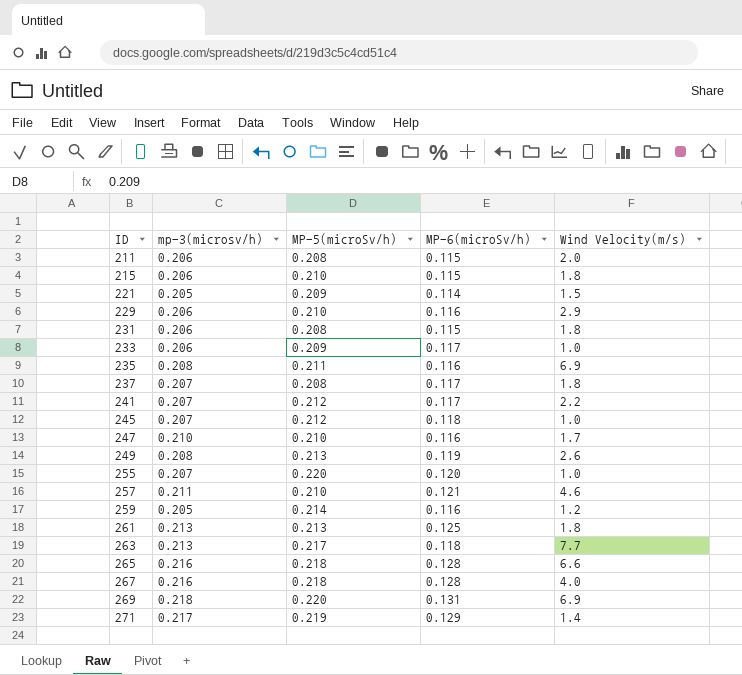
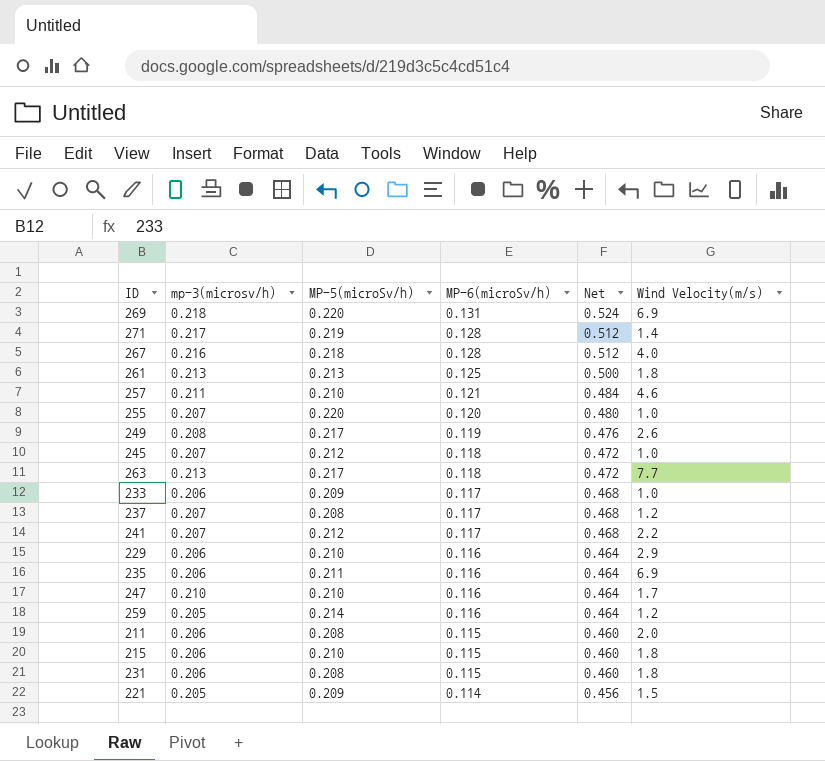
row order: ID ascending -> MP-6(microSv/h) descending
column Net | formula: none -> [MP-6(microSv/h)] * 4
row 265: 0.216 | 0.218 | 0.128 | 6.6 -> none
271 | MP-6(microSv/h): 0.129 -> 0.128
249 | MP-5(microSv/h): 0.213 -> 0.217
237 | Wind Velocity(m/s): 1.8 -> 1.2
235 | mp-3(microsv/h): 0.208 -> 0.206

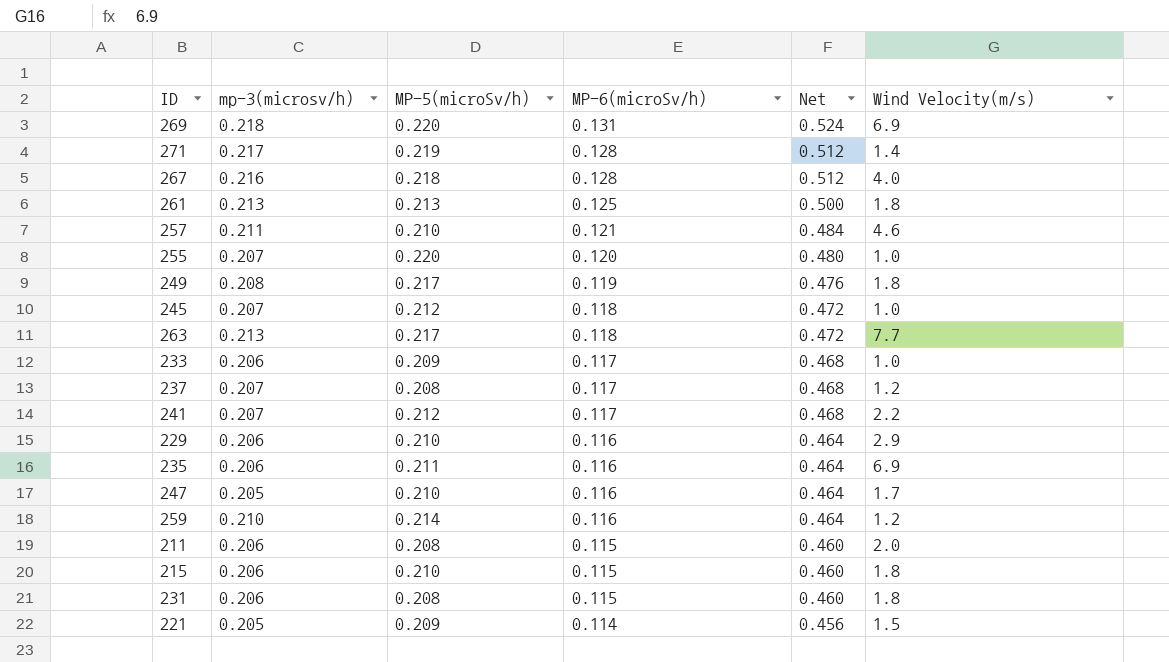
249 | Wind Velocity(m/s): 2.6 -> 1.8
247 | mp-3(microsv/h): 0.210 -> 0.205
259 | mp-3(microsv/h): 0.205 -> 0.210

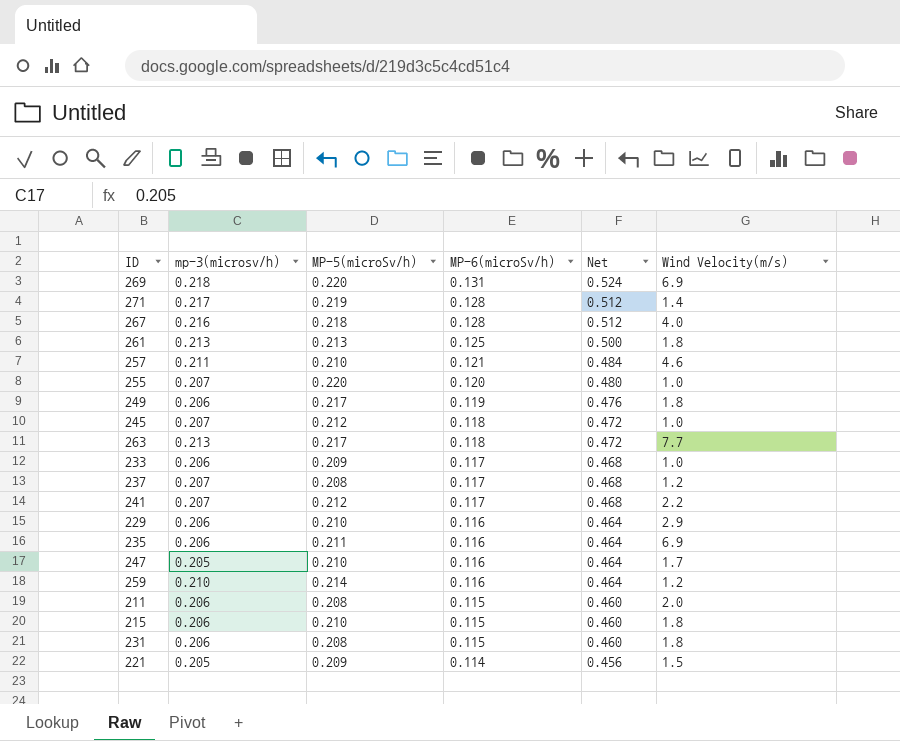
249 | mp-3(microsv/h): 0.208 -> 0.206

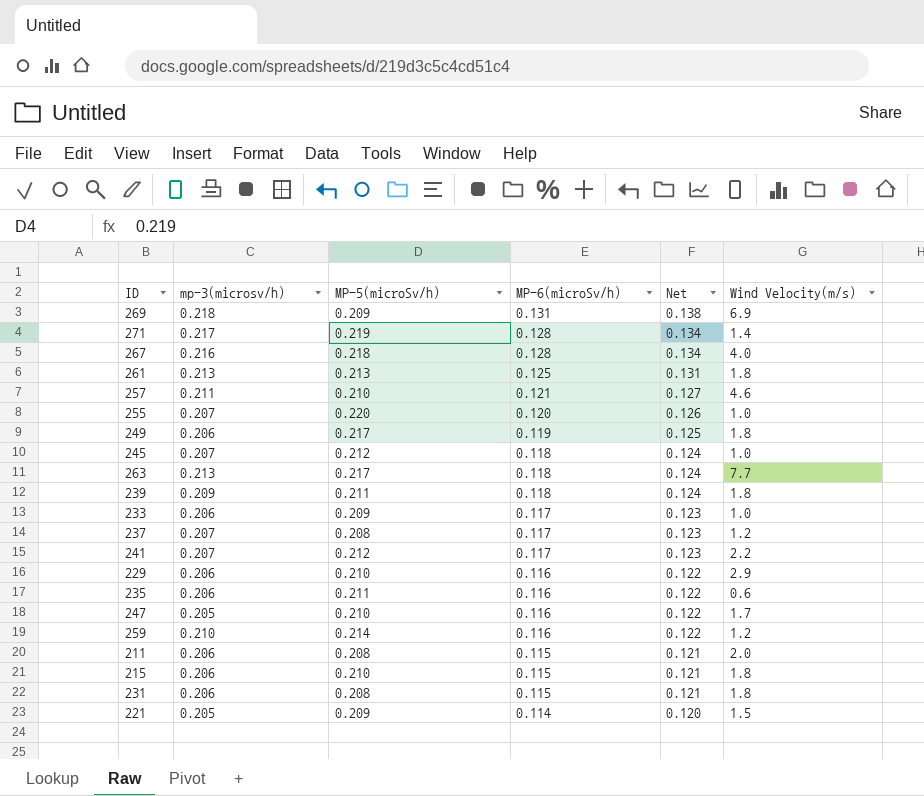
column Net | formula: [MP-6(microSv/h)] * 4 -> [MP-6(microSv/h)] * 1.05
269 | MP-5(microSv/h): 0.220 -> 0.209
row 239: none -> 0.209 | 0.211 | 0.118 | 0.124 | 1.8
235 | Wind Velocity(m/s): 6.9 -> 0.6

